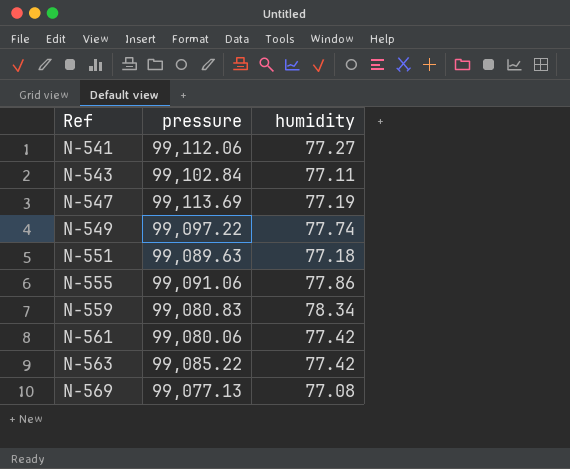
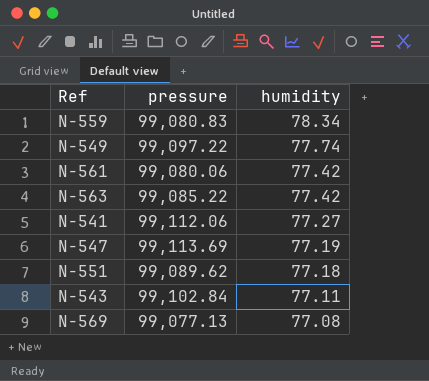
row order: Ref ascending -> humidity descending
row N-555: 99,091.06 | 77.86 -> none
N-551 | pressure: 99,089.63 -> 99,089.62

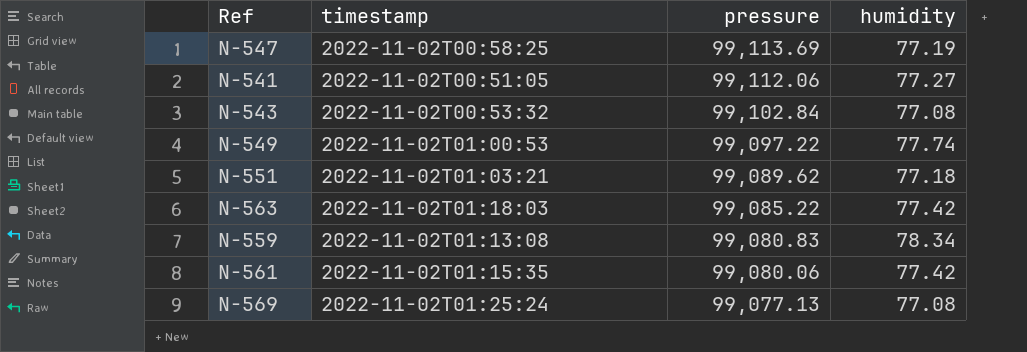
row order: humidity descending -> pressure descending
column timestamp | position: none -> 2
N-543 | humidity: 77.11 -> 77.08

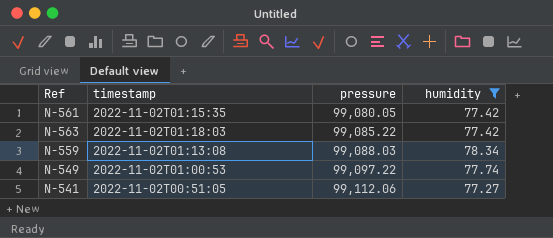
filter: none -> humidity >= 77.27
row order: pressure descending -> pressure ascending
N-561 | pressure: 99,080.06 -> 99,080.05
N-559 | pressure: 99,080.83 -> 99,088.03

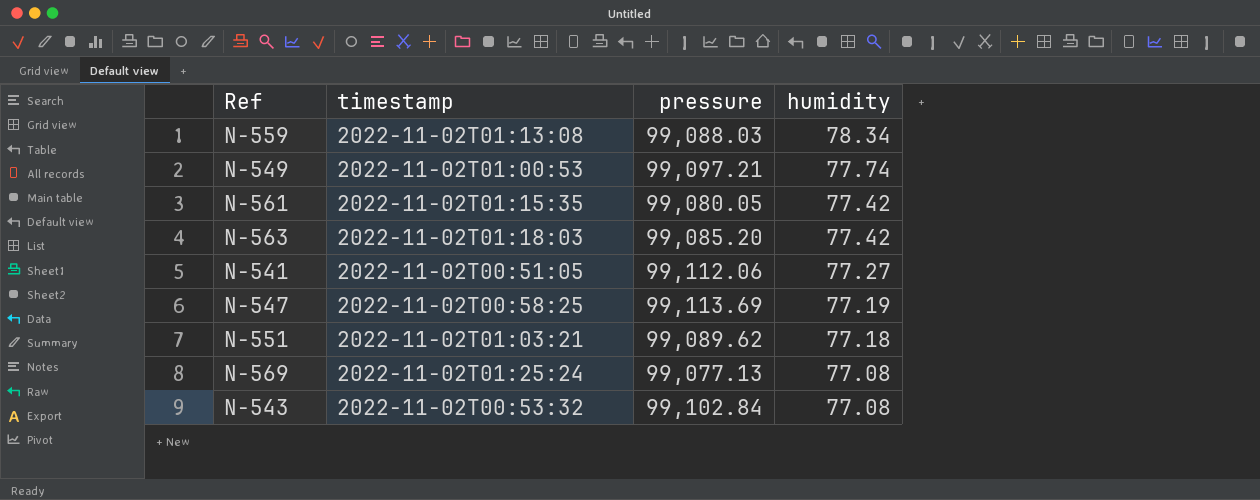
filter: humidity >= 77.27 -> none
row order: pressure ascending -> humidity descending
N-549 | pressure: 99,097.22 -> 99,097.21
N-563 | pressure: 99,085.22 -> 99,085.20

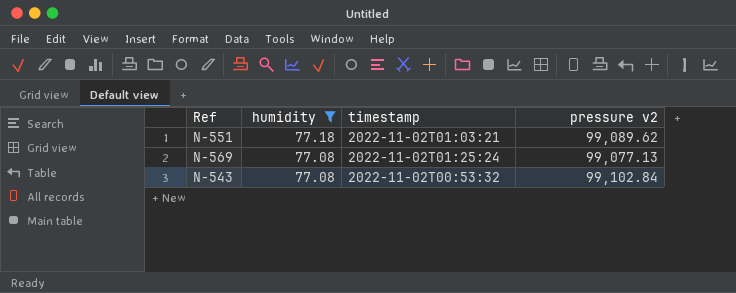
filter: none -> humidity <= 77.18
column humidity | position: 4 -> 2
column name: pressure -> pressure v2

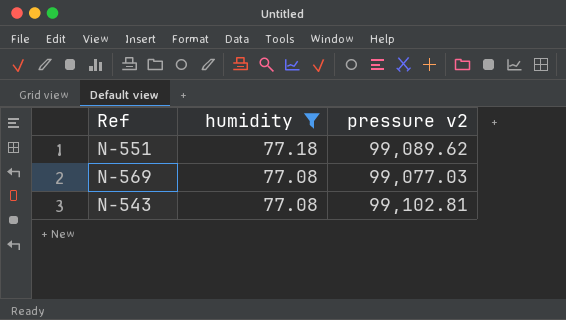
column timestamp | position: 3 -> none
N-569 | pressure v2: 99,077.13 -> 99,077.03
N-543 | pressure v2: 99,102.84 -> 99,102.81

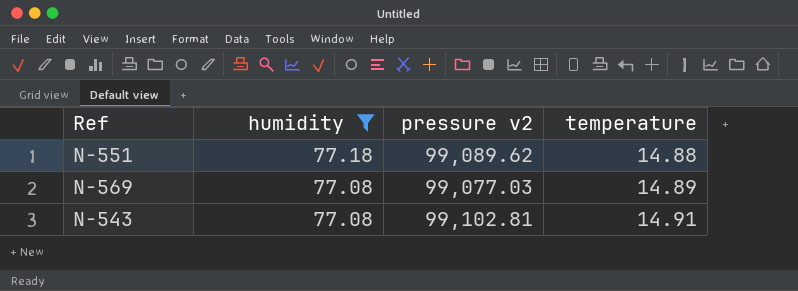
column temperature | position: none -> 4

